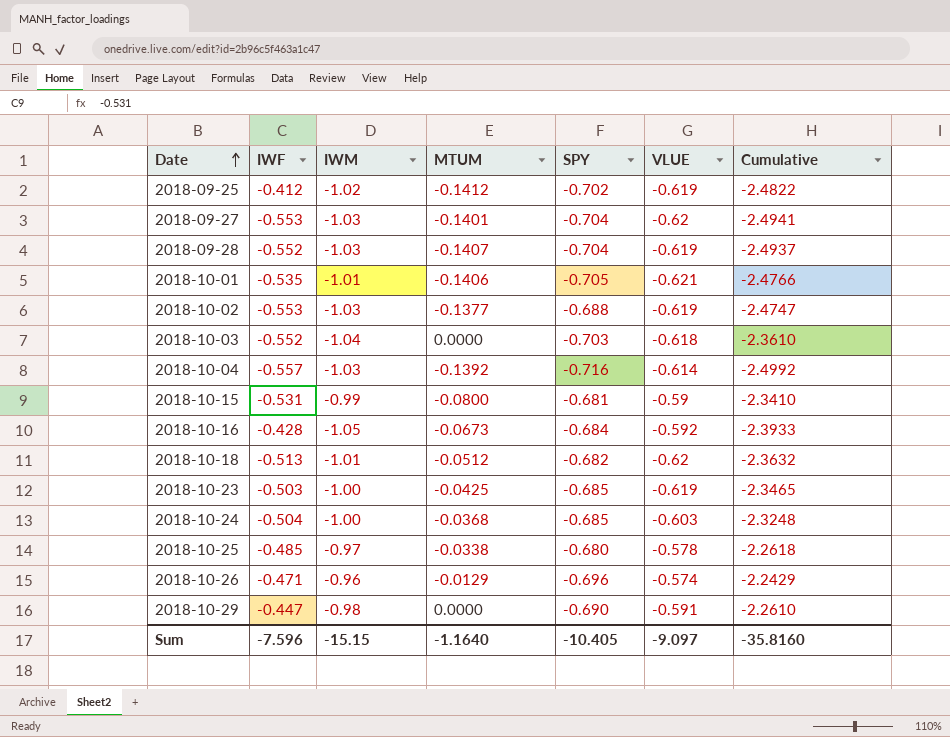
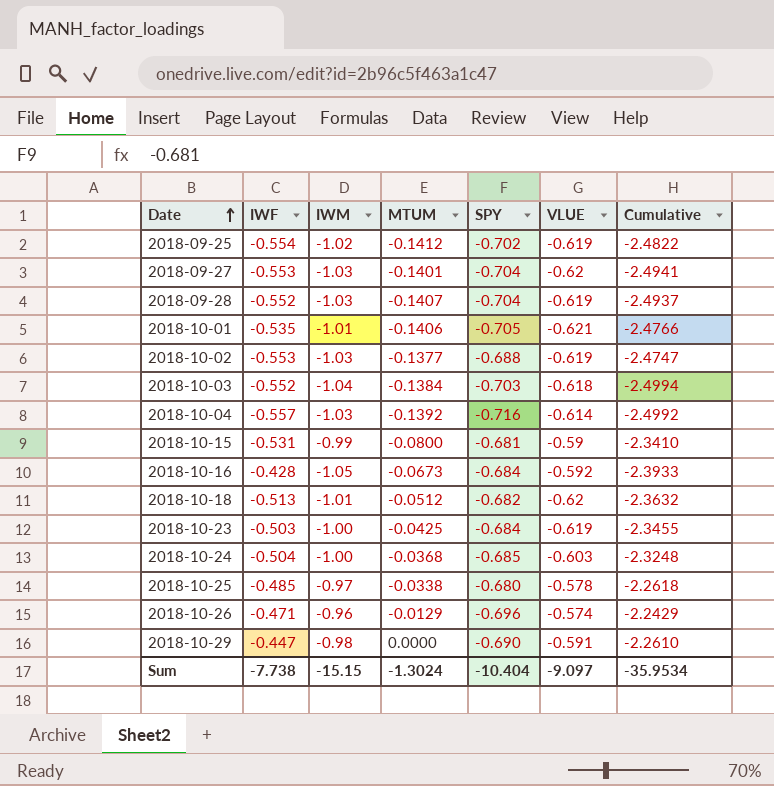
2018-09-25 | IWF: -0.412 -> -0.554
2018-10-03 | MTUM: 0.0000 -> -0.1384
2018-10-03 | Cumulative: -2.3610 -> -2.4994
2018-10-23 | SPY: -0.685 -> -0.684
2018-10-23 | Cumulative: -2.3465 -> -2.3455
Sum | IWF: -7.596 -> -7.738
Sum | MTUM: -1.1640 -> -1.3024
Sum | SPY: -10.405 -> -10.404
Sum | Cumulative: -35.8160 -> -35.9534

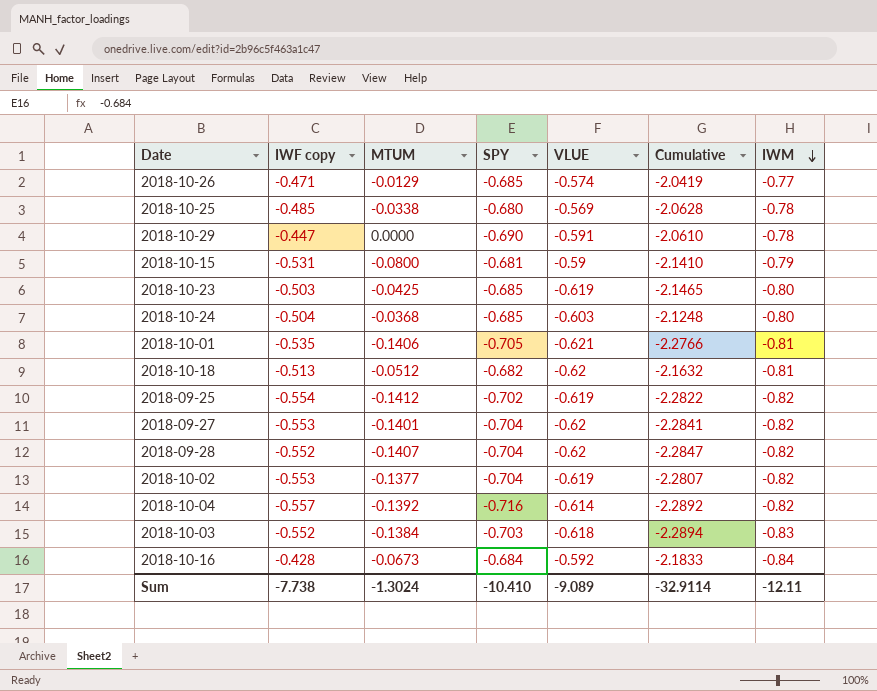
row order: Date ascending -> IWM descending
column name: IWF -> IWF copy
column IWM | position: 3 -> 7
2018-10-26 | SPY: -0.696 -> -0.685
2018-10-26 | Cumulative: -2.2429 -> -2.0419
2018-10-26 | IWM: -0.96 -> -0.77
2018-10-25 | VLUE: -0.578 -> -0.569
2018-10-25 | Cumulative: -2.2618 -> -2.0628
2018-10-25 | IWM: -0.97 -> -0.78
2018-10-29 | Cumulative: -2.2610 -> -2.0610
2018-10-29 | IWM: -0.98 -> -0.78
2018-10-15 | Cumulative: -2.3410 -> -2.1410
2018-10-15 | IWM: -0.99 -> -0.79
2018-10-23 | SPY: -0.684 -> -0.685
2018-10-23 | Cumulative: -2.3455 -> -2.1465
2018-10-23 | IWM: -1.00 -> -0.80
2018-10-24 | Cumulative: -2.3248 -> -2.1248
2018-10-24 | IWM: -1.00 -> -0.80
2018-10-01 | Cumulative: -2.4766 -> -2.2766
2018-10-01 | IWM: -1.01 -> -0.81
2018-10-18 | Cumulative: -2.3632 -> -2.1632
2018-10-18 | IWM: -1.01 -> -0.81
2018-09-25 | Cumulative: -2.4822 -> -2.2822
2018-09-25 | IWM: -1.02 -> -0.82
2018-09-27 | Cumulative: -2.4941 -> -2.2841
2018-09-27 | IWM: -1.03 -> -0.82
2018-09-28 | VLUE: -0.619 -> -0.62
2018-09-28 | Cumulative: -2.4937 -> -2.2847
2018-09-28 | IWM: -1.03 -> -0.82
2018-10-02 | SPY: -0.688 -> -0.704
2018-10-02 | Cumulative: -2.4747 -> -2.2807
2018-10-02 | IWM: -1.03 -> -0.82
2018-10-04 | Cumulative: -2.4992 -> -2.2892
2018-10-04 | IWM: -1.03 -> -0.82
2018-10-03 | Cumulative: -2.4994 -> -2.2894
2018-10-03 | IWM: -1.04 -> -0.83
2018-10-16 | Cumulative: -2.3933 -> -2.1833
2018-10-16 | IWM: -1.05 -> -0.84
Sum | SPY: -10.404 -> -10.410
Sum | VLUE: -9.097 -> -9.089
Sum | Cumulative: -35.9534 -> -32.9114
Sum | IWM: -15.15 -> -12.11

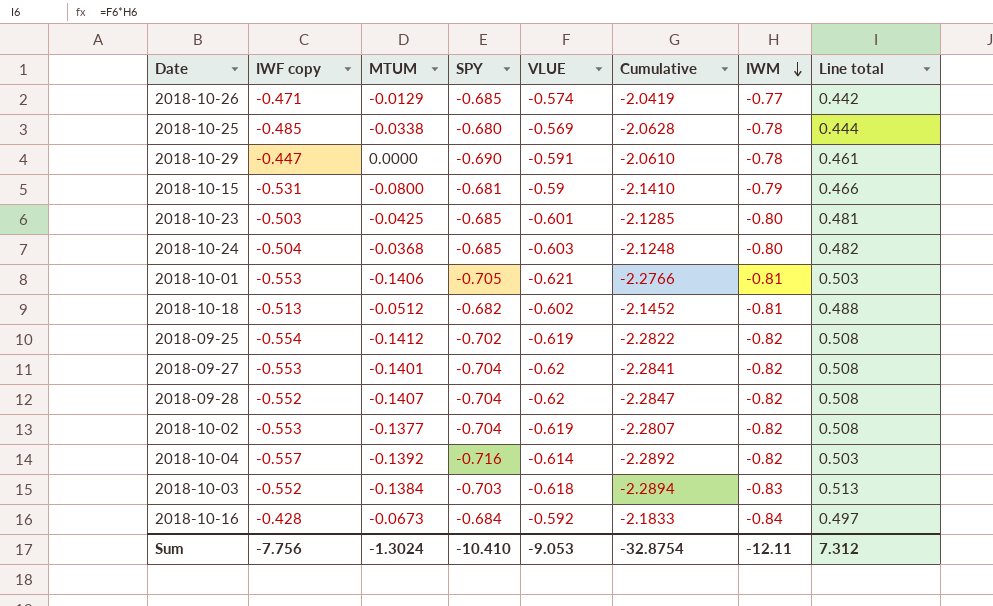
column Line total | formula: none -> [VLUE] * [IWM]
2018-10-23 | VLUE: -0.619 -> -0.601
2018-10-23 | Cumulative: -2.1465 -> -2.1285
2018-10-01 | IWF copy: -0.535 -> -0.553
2018-10-18 | VLUE: -0.62 -> -0.602
2018-10-18 | Cumulative: -2.1632 -> -2.1452
Sum | IWF copy: -7.738 -> -7.756
Sum | VLUE: -9.089 -> -9.053
Sum | Cumulative: -32.9114 -> -32.8754

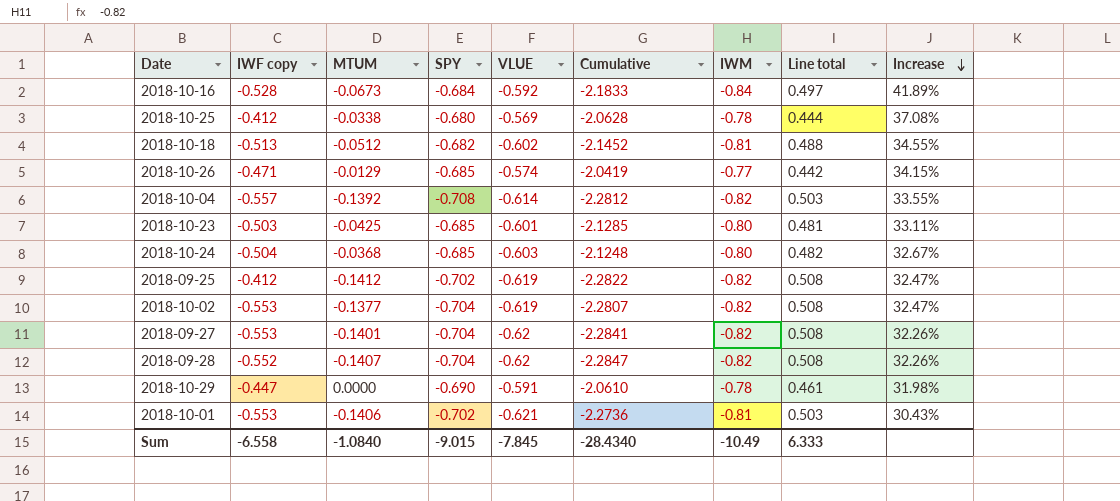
row order: IWM descending -> Increase descending
column Increase | formula: none -> ([IWM] - [VLUE]) / [VLUE]
row 2018-10-15: -0.531 | -0.0800 | -0.681 | -0.59 | -2.1410 | -0.79 | 0.466 -> none
row 2018-10-03: -0.552 | -0.1384 | -0.703 | -0.618 | -2.2894 | -0.83 | 0.513 -> none
2018-10-16 | IWF copy: -0.428 -> -0.528
2018-10-25 | IWF copy: -0.485 -> -0.412
2018-10-04 | SPY: -0.716 -> -0.708
2018-10-04 | Cumulative: -2.2892 -> -2.2812
2018-09-25 | IWF copy: -0.554 -> -0.412
2018-10-01 | SPY: -0.705 -> -0.702
2018-10-01 | Cumulative: -2.2766 -> -2.2736
Sum | IWF copy: -7.756 -> -6.558
Sum | MTUM: -1.3024 -> -1.0840
Sum | SPY: -10.410 -> -9.015
Sum | VLUE: -9.053 -> -7.845
Sum | Cumulative: -32.8754 -> -28.4340
Sum | IWM: -12.11 -> -10.49
Sum | Line total: 7.312 -> 6.333

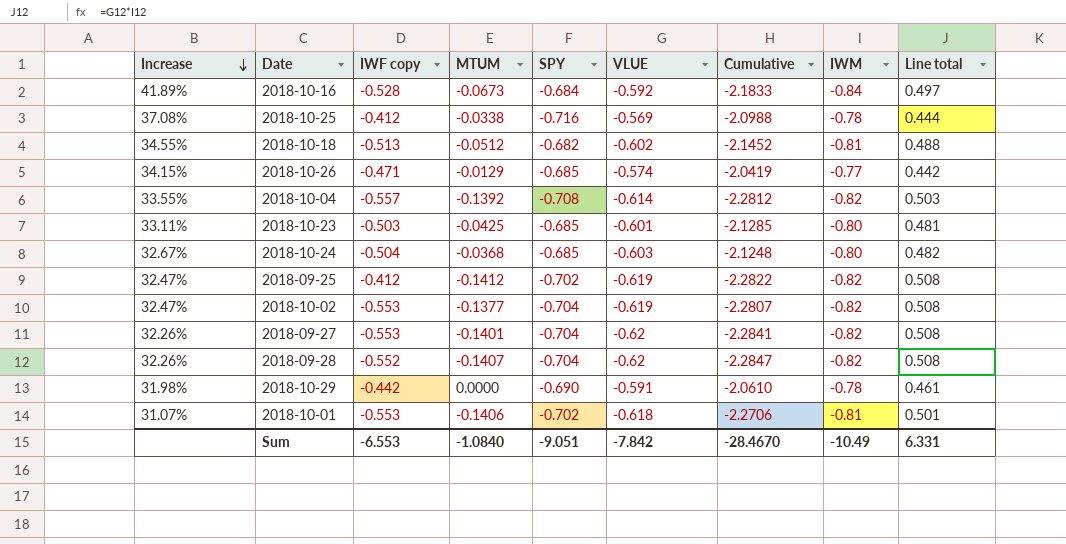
column Increase | position: 9 -> 1
2018-10-25 | SPY: -0.680 -> -0.716
2018-10-25 | Cumulative: -2.0628 -> -2.0988
2018-10-29 | IWF copy: -0.447 -> -0.442
2018-10-01 | Increase: 30.43% -> 31.07%
2018-10-01 | VLUE: -0.621 -> -0.618
2018-10-01 | Cumulative: -2.2736 -> -2.2706
2018-10-01 | Line total: 0.503 -> 0.501
Sum | IWF copy: -6.558 -> -6.553
Sum | SPY: -9.015 -> -9.051
Sum | VLUE: -7.845 -> -7.842
Sum | Cumulative: -28.4340 -> -28.4670
Sum | Line total: 6.333 -> 6.331

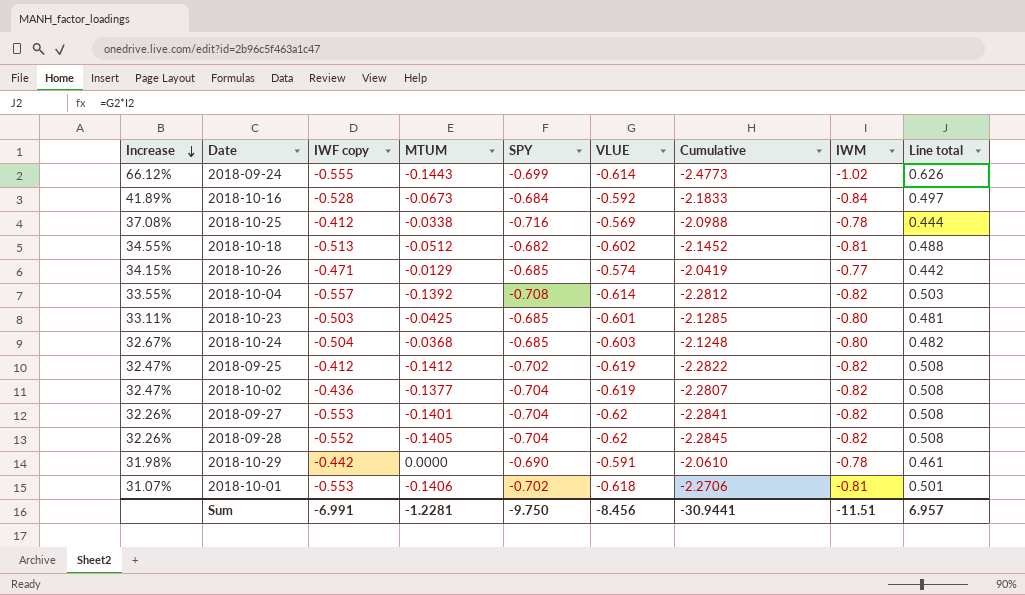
row 2018-09-24: none -> 66.12% | -0.555 | -0.1443 | -0.699 | -0.614 | -2.4773 | -1.02 | 0.626
2018-10-02 | IWF copy: -0.553 -> -0.436
2018-09-28 | MTUM: -0.1407 -> -0.1405
2018-09-28 | Cumulative: -2.2847 -> -2.2845
Sum | IWF copy: -6.553 -> -6.991
Sum | MTUM: -1.0840 -> -1.2281
Sum | SPY: -9.051 -> -9.750
Sum | VLUE: -7.842 -> -8.456
Sum | Cumulative: -28.4670 -> -30.9441
Sum | IWM: -10.49 -> -11.51
Sum | Line total: 6.331 -> 6.957

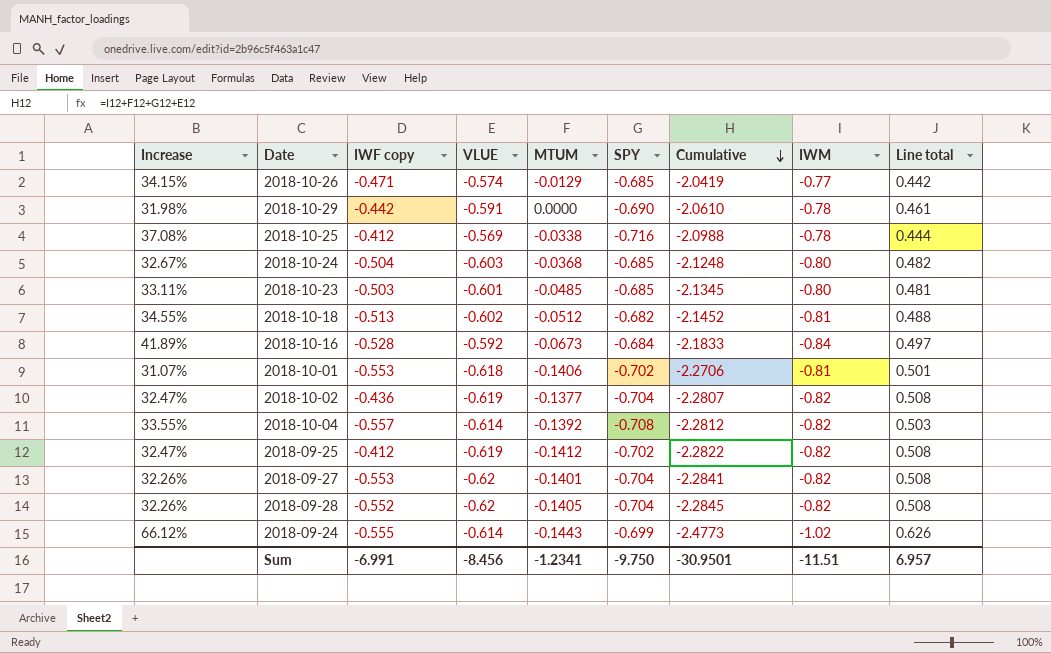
row order: Increase descending -> Cumulative descending
column VLUE | position: 6 -> 4
2018-10-23 | MTUM: -0.0425 -> -0.0485
2018-10-23 | Cumulative: -2.1285 -> -2.1345
Sum | MTUM: -1.2281 -> -1.2341
Sum | Cumulative: -30.9441 -> -30.9501

